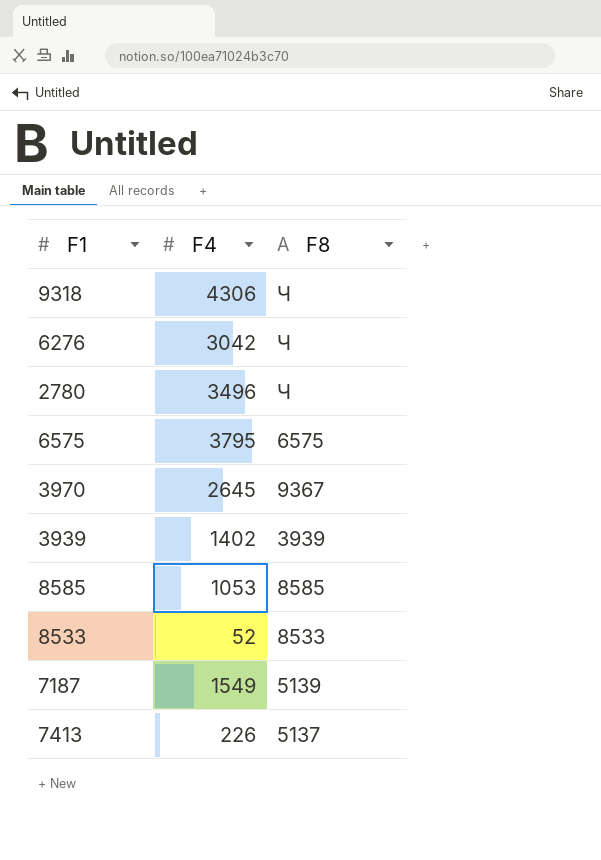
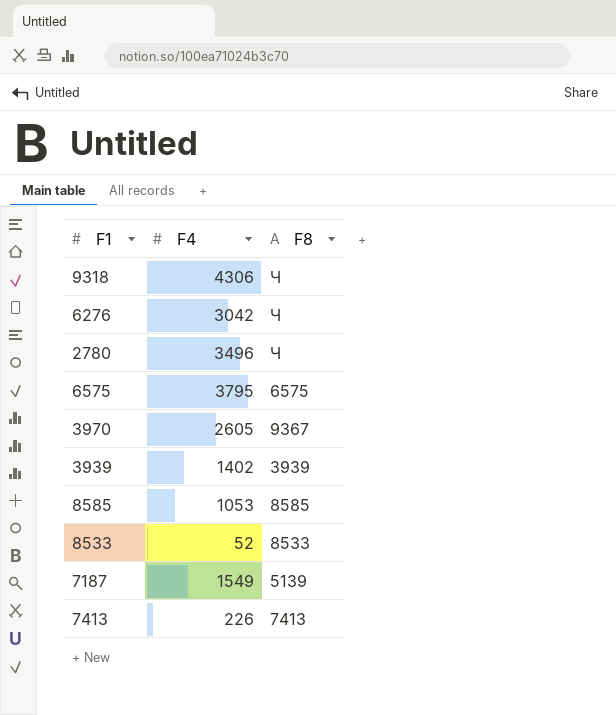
3970 | F4: 2645 -> 2605
7413 | F8: 5137 -> 7413

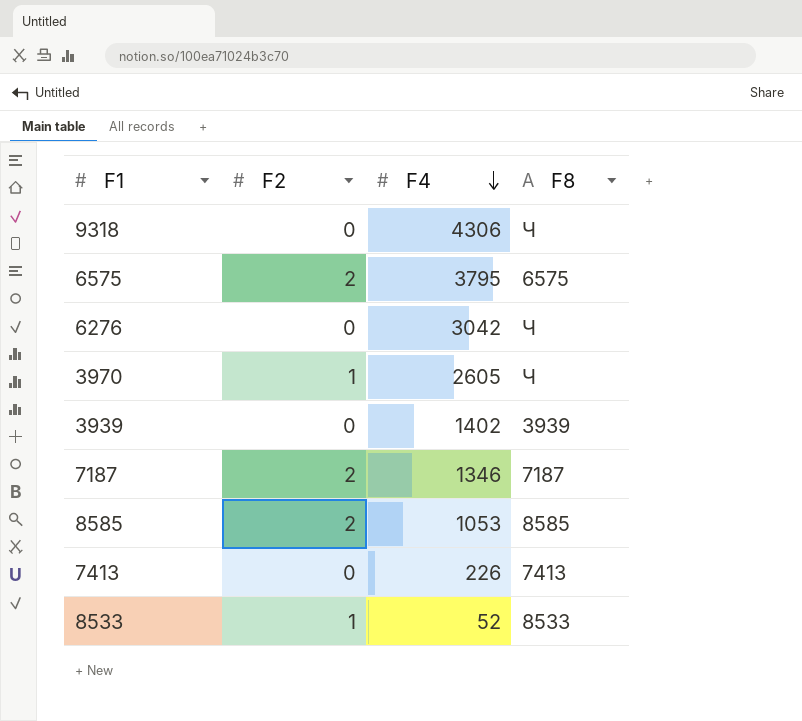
row order: none -> F4 descending
column F2 | position: none -> 2
row 2780: 3496 | Ч -> none
3970 | F8: 9367 -> Ч
7187 | F4: 1549 -> 1346
7187 | F8: 5139 -> 7187

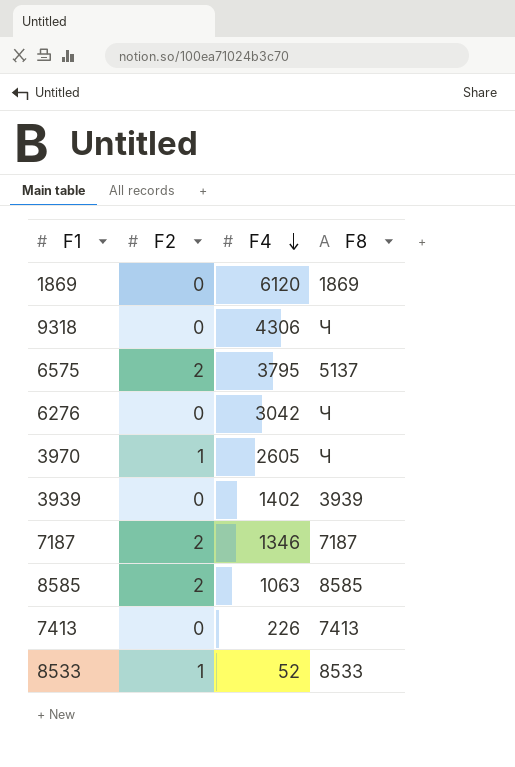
row 1869: none -> 0 | 6120 | 1869
6575 | F8: 6575 -> 5137
8585 | F4: 1053 -> 1063

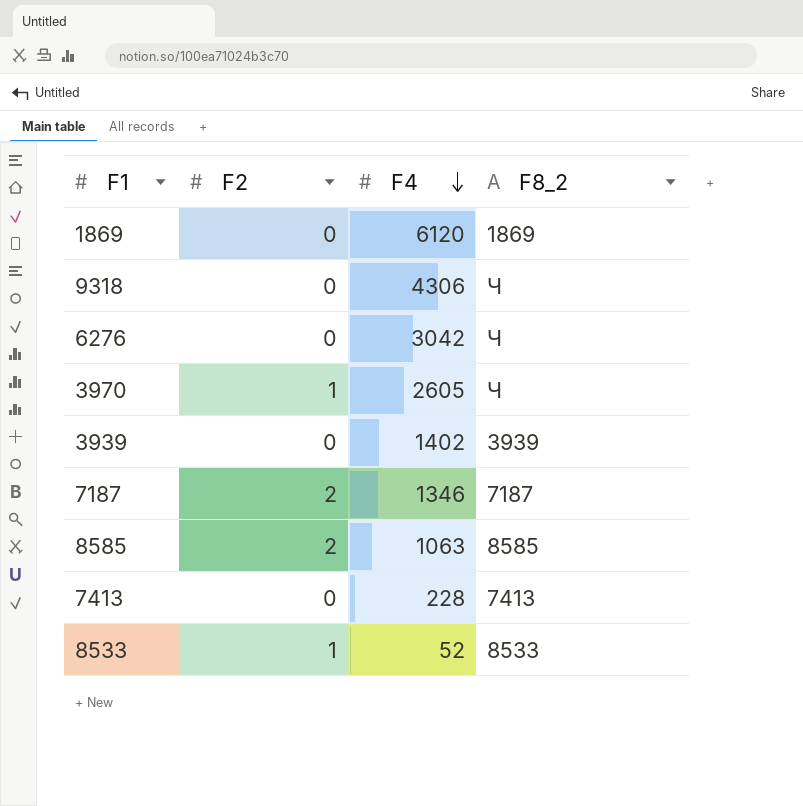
column name: F8 -> F8_2
row 6575: 2 | 3795 | 5137 -> none
7413 | F4: 226 -> 228

